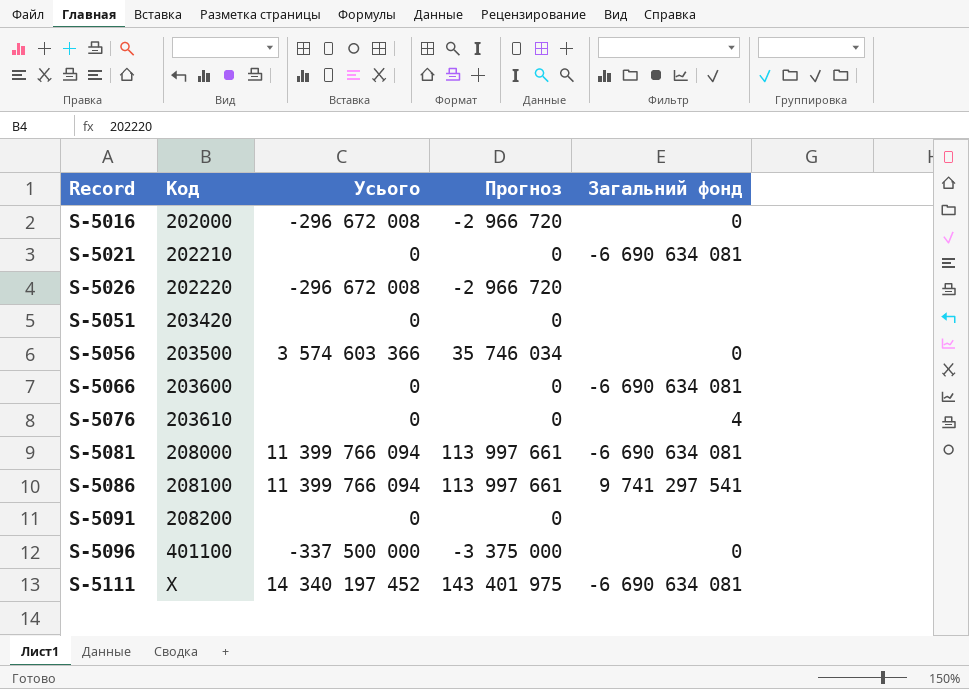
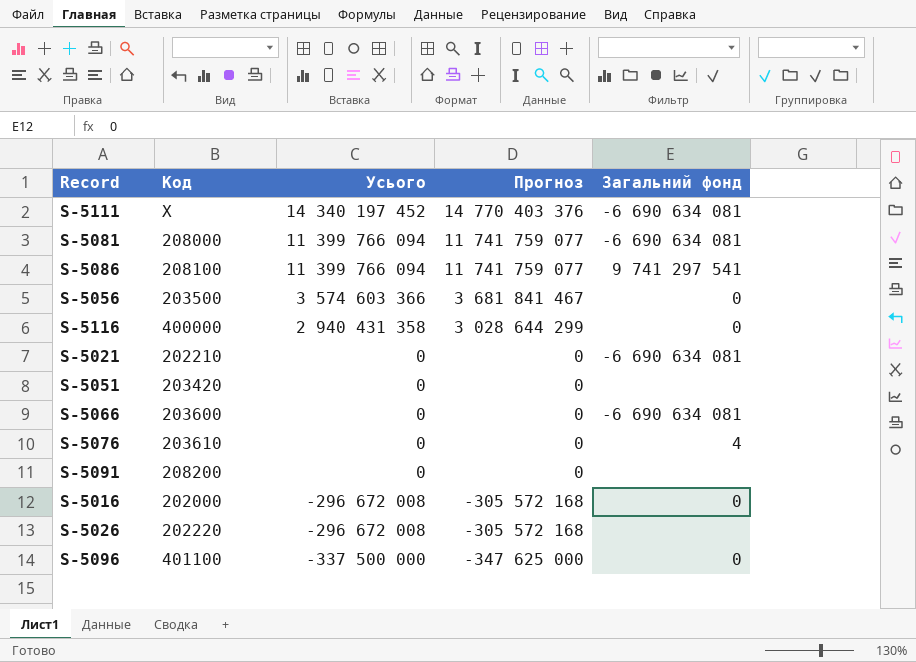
row order: Record ascending -> Усього descending
column Прогноз | formula: [Усього] * 0,01 -> [Усього] * 1,03
row S-5116: none -> 400000 | 2 940 431 358 | 3 028 644 299 | 0

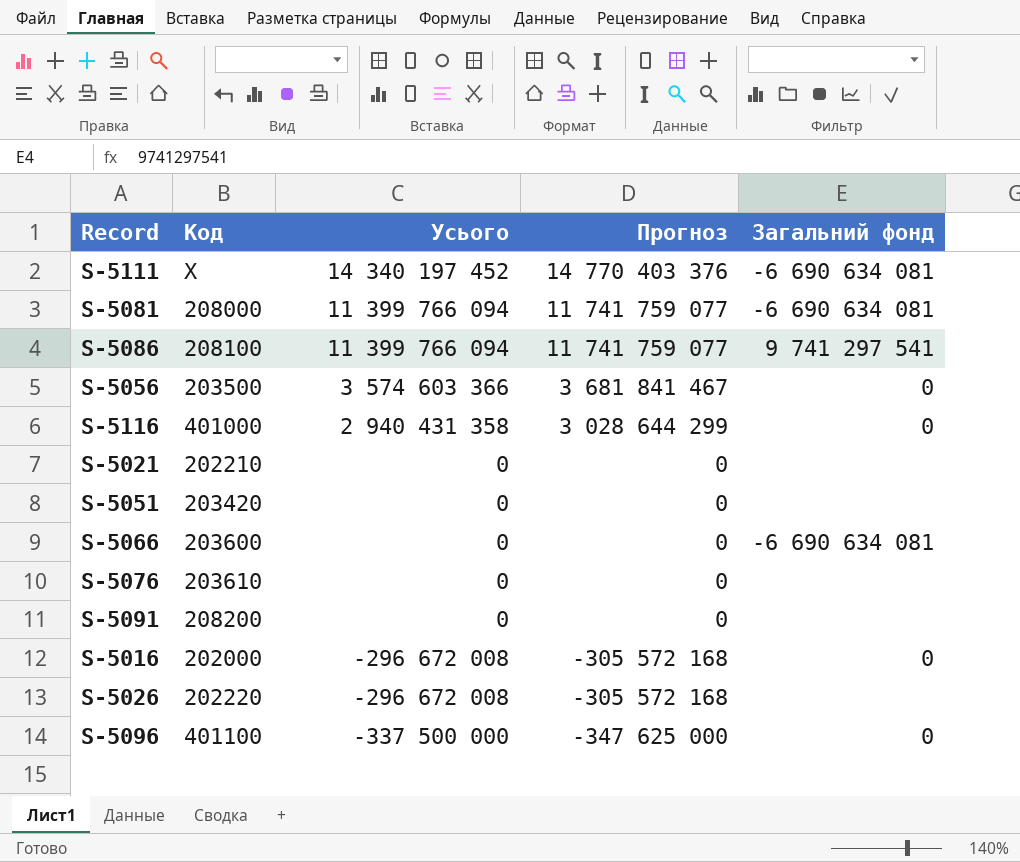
S-5116 | Код: 400000 -> 401000
S-5021 | Загальний фонд: -6 690 634 081 -> none
S-5076 | Загальний фонд: 4 -> none

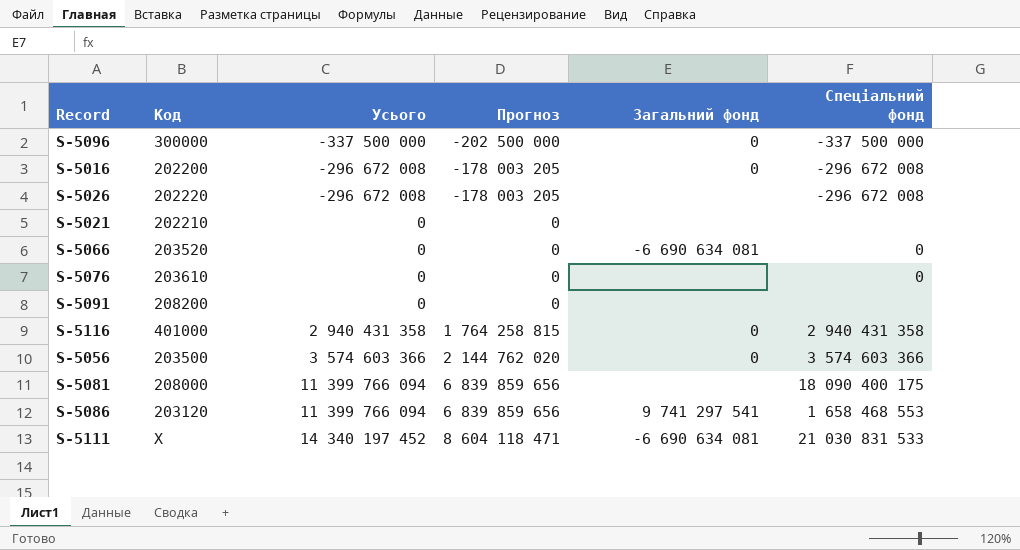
row order: Усього descending -> Усього ascending
column Прогноз | formula: [Усього] * 1,03 -> [Усього] * 0,6
column Спеціальний фонд | position: none -> 6
row S-5051: 203420 | 0 | 0 | none -> none
S-5096 | Код: 401100 -> 300000
S-5016 | Код: 202000 -> 202200
S-5066 | Код: 203600 -> 203520
S-5081 | Загальний фонд: -6 690 634 081 -> none
S-5086 | Код: 208100 -> 203120

